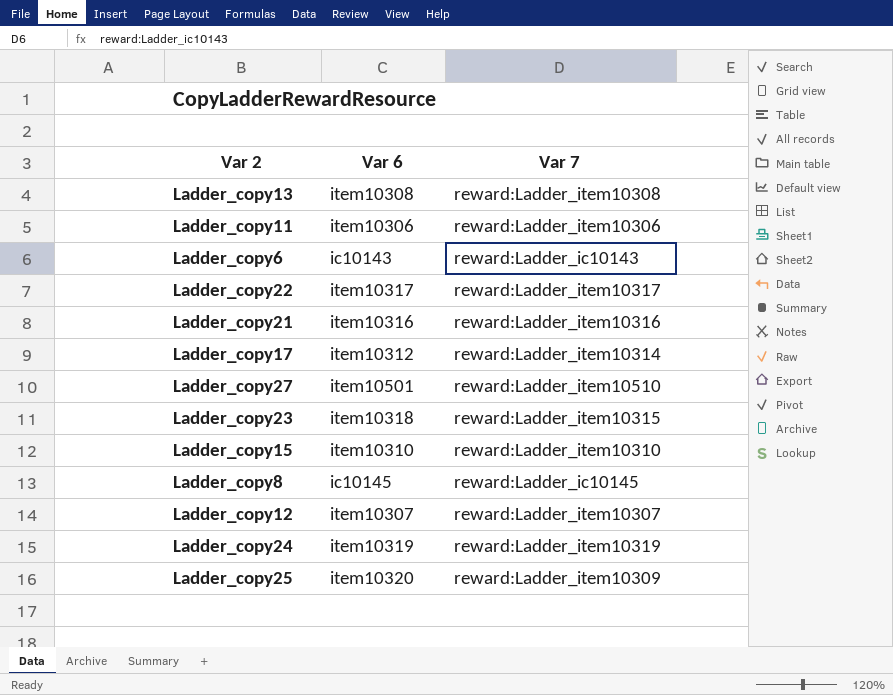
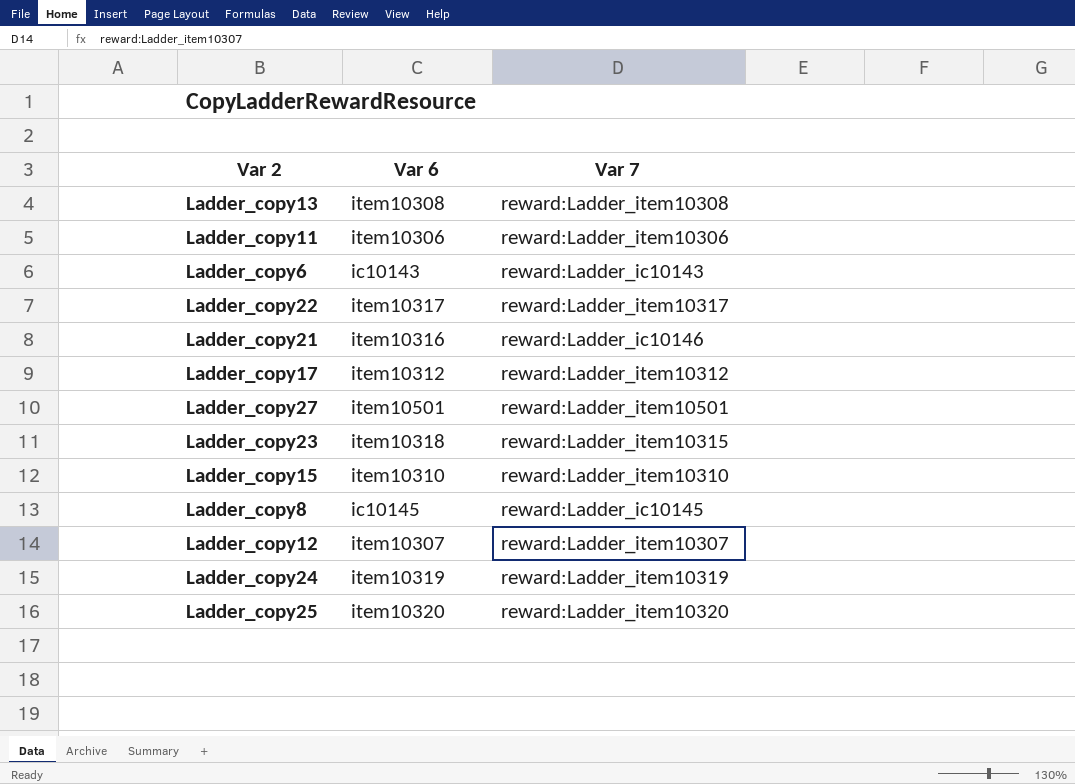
Ladder_copy21 | Var 7: reward:Ladder_item10316 -> reward:Ladder_ic10146
Ladder_copy17 | Var 7: reward:Ladder_item10314 -> reward:Ladder_item10312
Ladder_copy27 | Var 7: reward:Ladder_item10510 -> reward:Ladder_item10501
Ladder_copy25 | Var 7: reward:Ladder_item10309 -> reward:Ladder_item10320

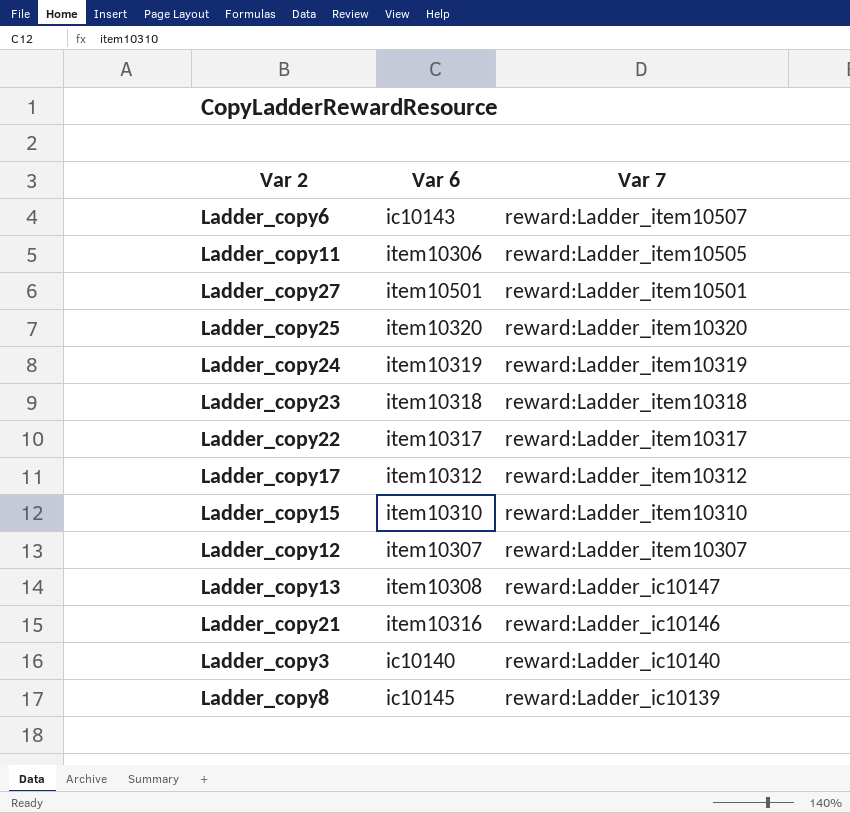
row order: none -> Var 7 descending
Ladder_copy6 | Var 7: reward:Ladder_ic10143 -> reward:Ladder_item10507
Ladder_copy11 | Var 7: reward:Ladder_item10306 -> reward:Ladder_item10505
Ladder_copy23 | Var 7: reward:Ladder_item10315 -> reward:Ladder_item10318
Ladder_copy13 | Var 7: reward:Ladder_item10308 -> reward:Ladder_ic10147
row Ladder_copy3: none -> ic10140 | reward:Ladder_ic10140
Ladder_copy8 | Var 7: reward:Ladder_ic10145 -> reward:Ladder_ic10139

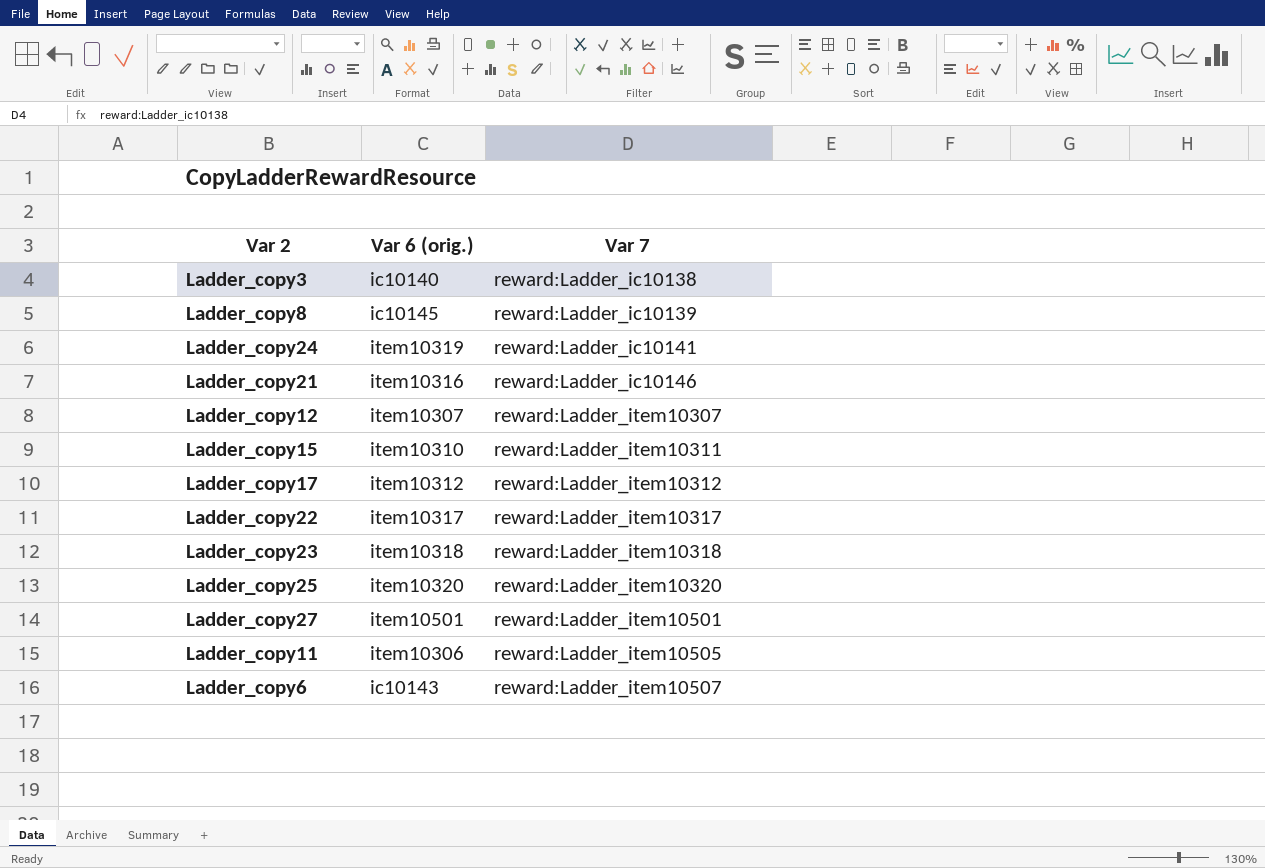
row order: Var 7 descending -> Var 7 ascending
column name: Var 6 -> Var 6 (orig.)
row Ladder_copy13: item10308 | reward:Ladder_ic10147 -> none
Ladder_copy3 | Var 7: reward:Ladder_ic10140 -> reward:Ladder_ic10138
Ladder_copy24 | Var 7: reward:Ladder_item10319 -> reward:Ladder_ic10141
Ladder_copy15 | Var 7: reward:Ladder_item10310 -> reward:Ladder_item10311

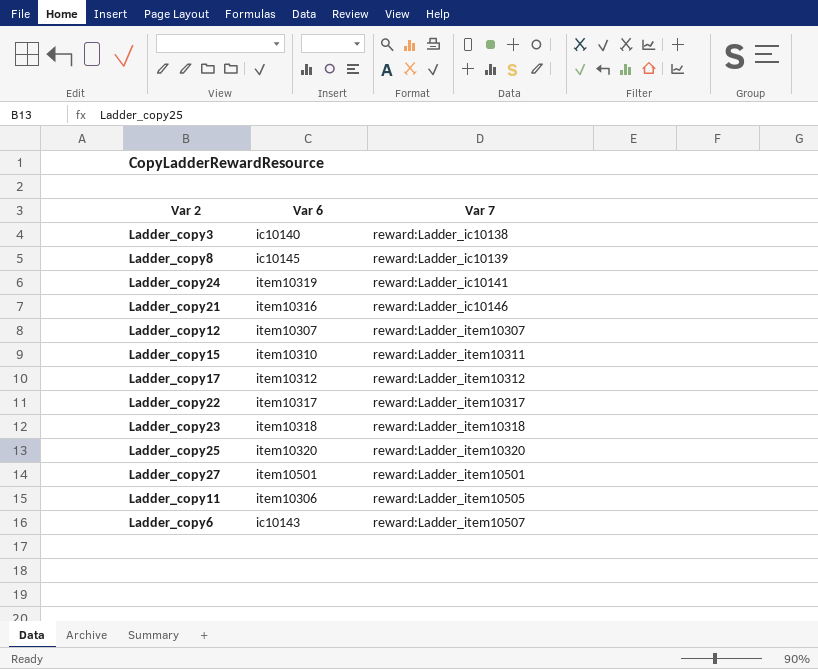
column name: Var 6 (orig.) -> Var 6

